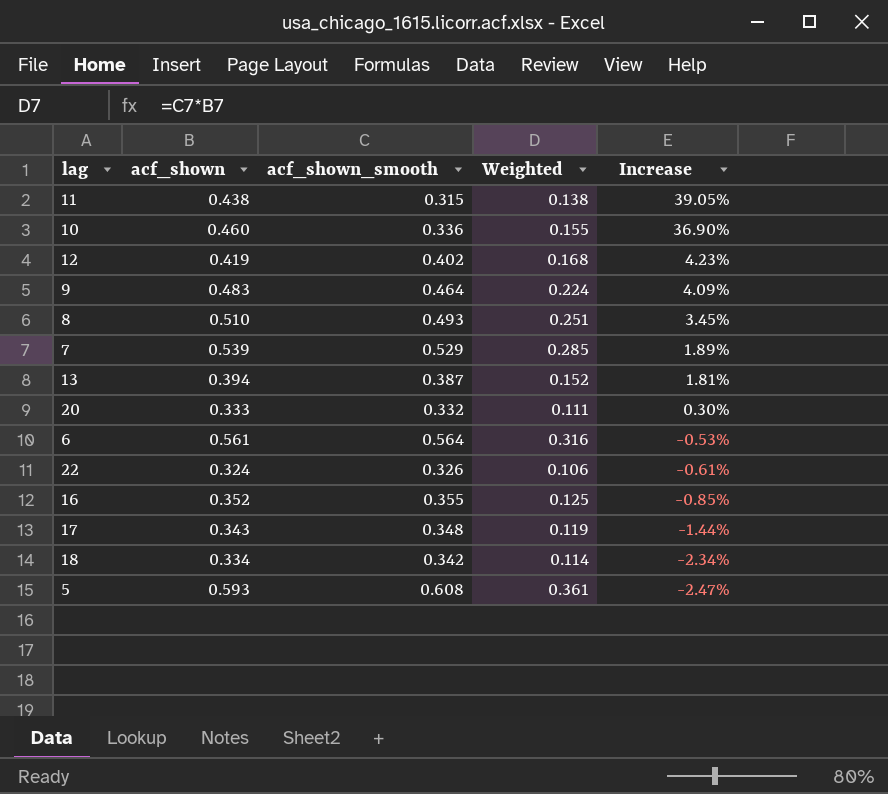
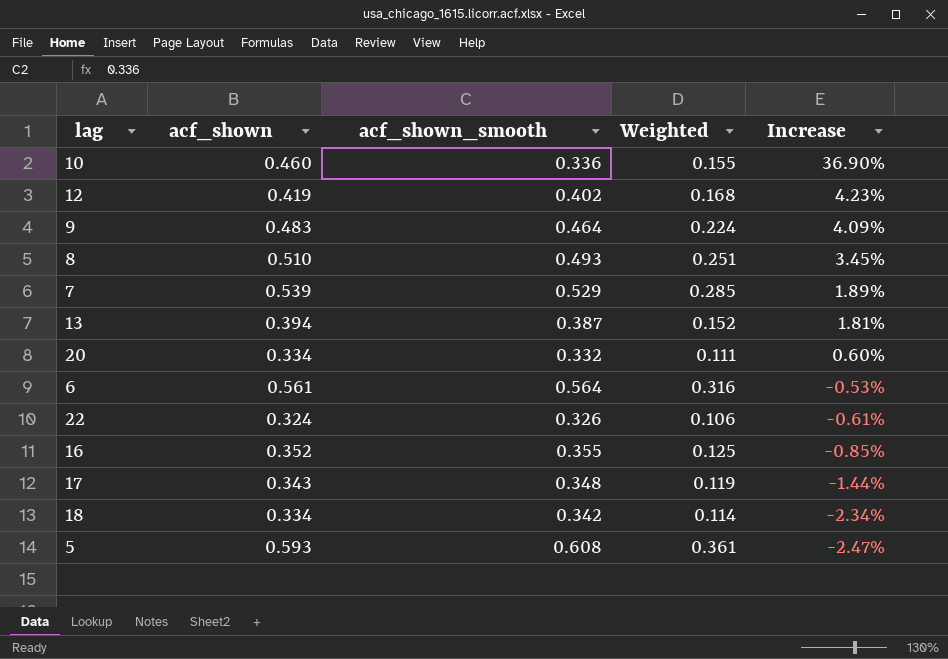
row 11: 0.438 | 0.315 | 0.138 | 39.05% -> none
20 | acf_shown: 0.333 -> 0.334
20 | Increase: 0.30% -> 0.60%

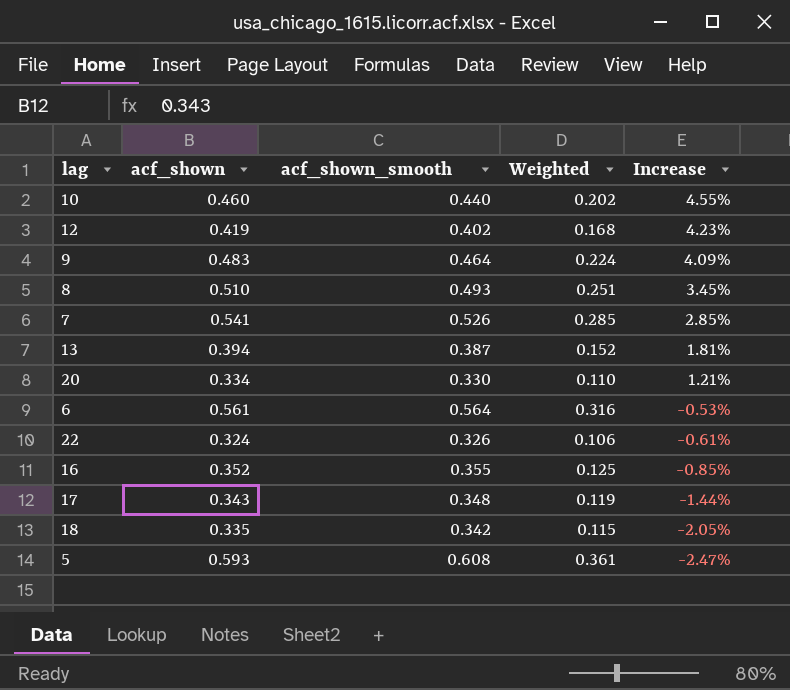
10 | acf_shown_smooth: 0.336 -> 0.440
10 | Weighted: 0.155 -> 0.202
10 | Increase: 36.90% -> 4.55%
7 | acf_shown: 0.539 -> 0.541
7 | acf_shown_smooth: 0.529 -> 0.526
7 | Increase: 1.89% -> 2.85%
20 | acf_shown_smooth: 0.332 -> 0.330
20 | Weighted: 0.111 -> 0.110
20 | Increase: 0.60% -> 1.21%
18 | acf_shown: 0.334 -> 0.335
18 | Weighted: 0.114 -> 0.115
18 | Increase: -2.34% -> -2.05%

